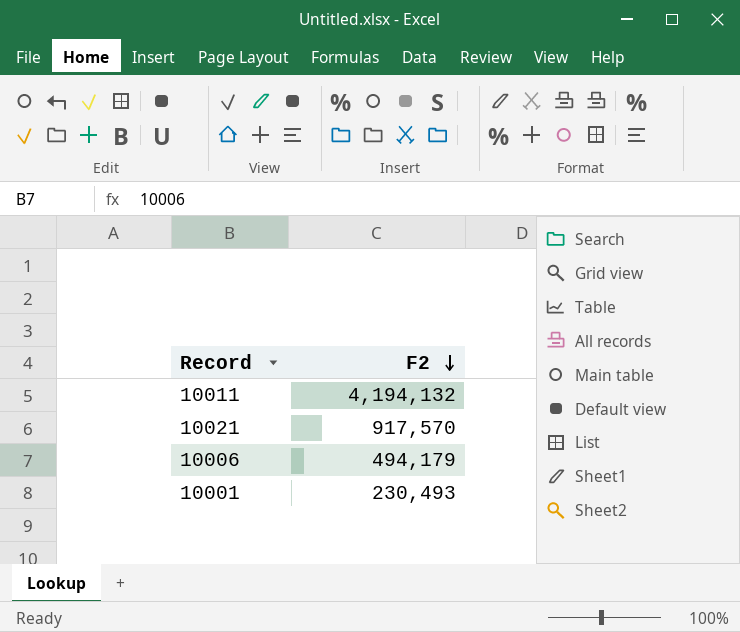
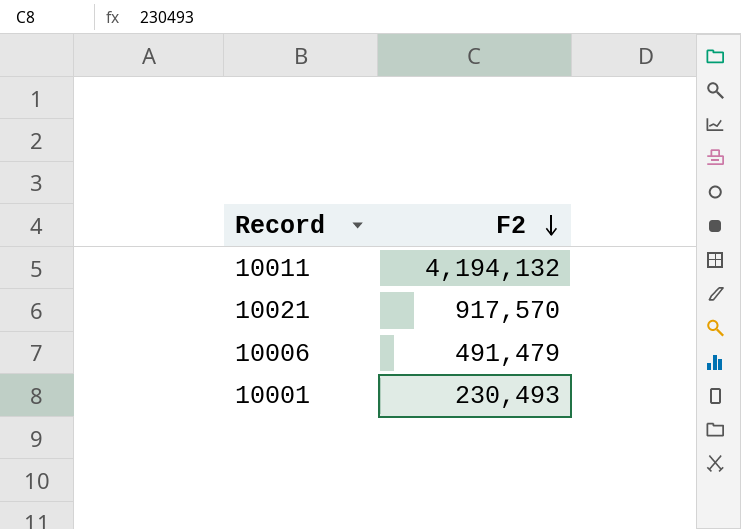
10006 | F2: 494,179 -> 491,479

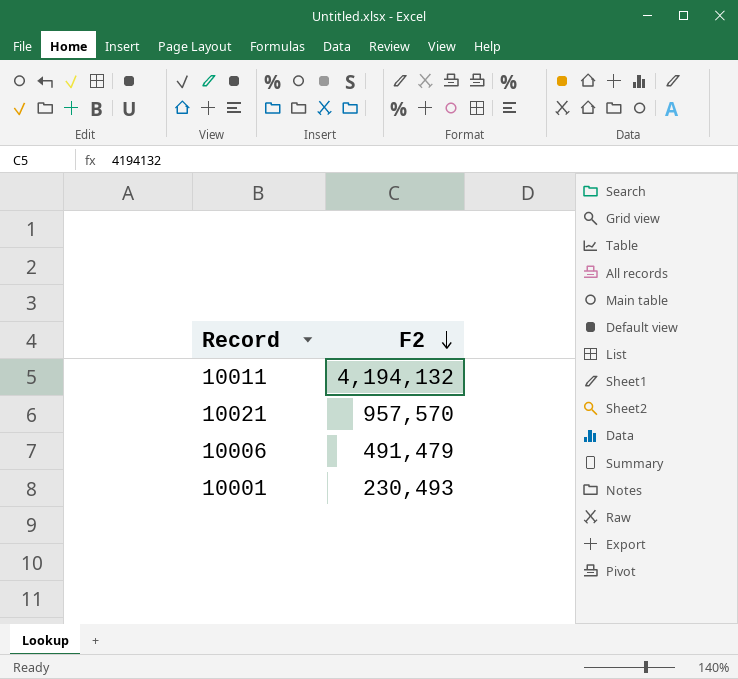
10021 | F2: 917,570 -> 957,570

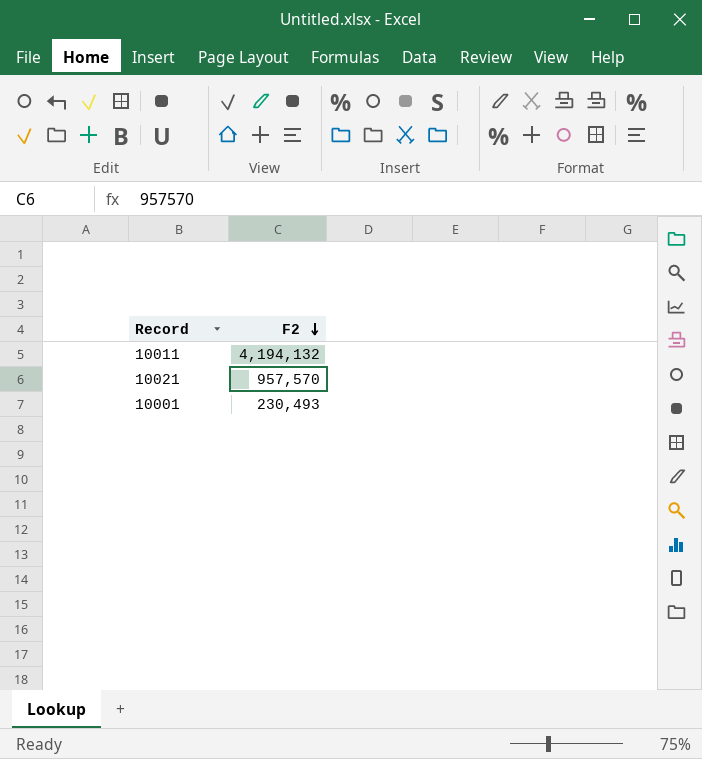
row 10006: 491,479 -> none

